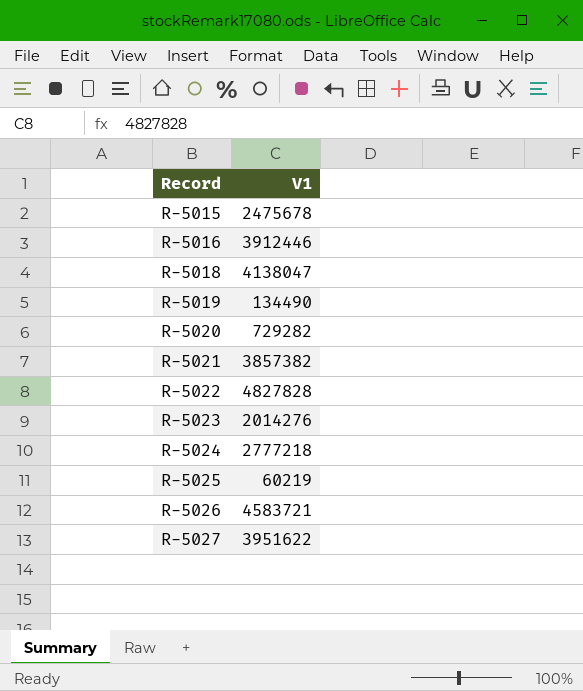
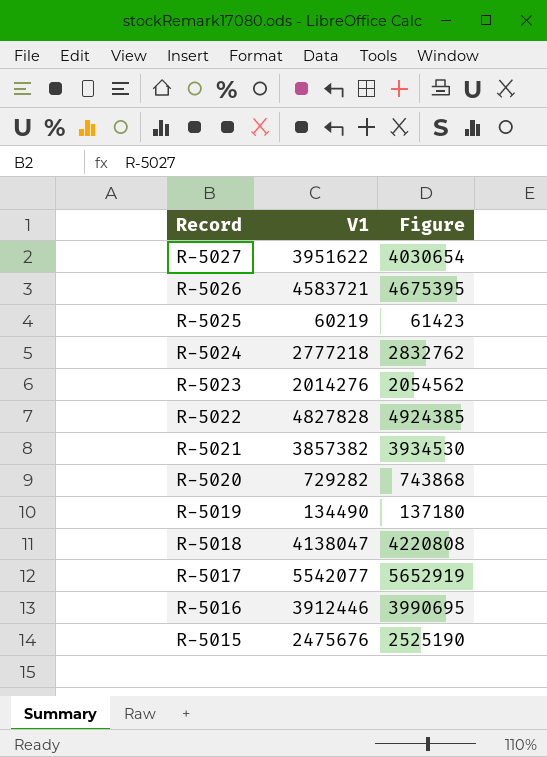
row order: Record ascending -> Record descending
column Figure | formula: none -> [V1] * 1.02
row R-5017: none -> 5542077 | 5652919
R-5015 | V1: 2475678 -> 2475676

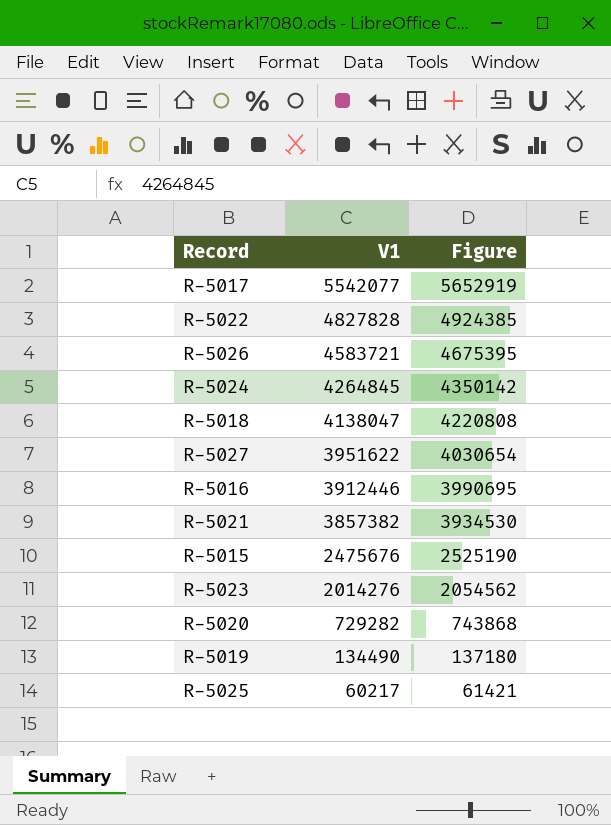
row order: Record descending -> V1 descending
R-5024 | V1: 2777218 -> 4264845
R-5024 | Figure: 2832762 -> 4350142
R-5025 | V1: 60219 -> 60217
R-5025 | Figure: 61423 -> 61421

